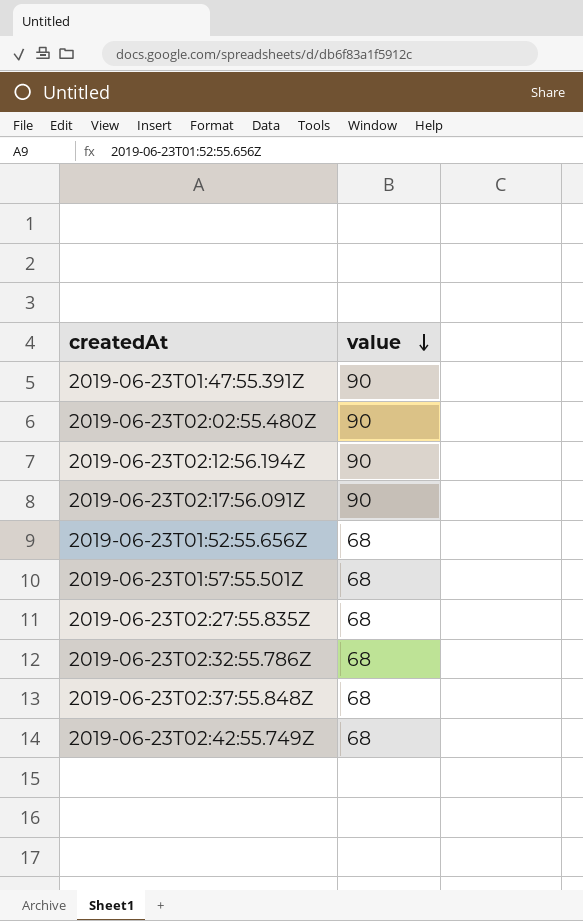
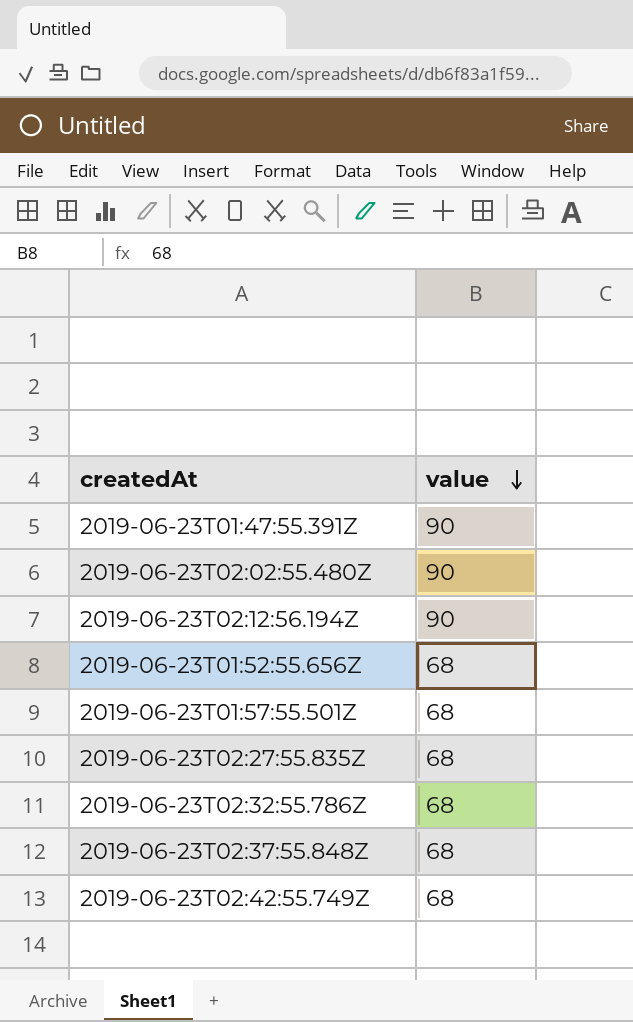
row 2019-06-23T02:17:56.091Z: 90 -> none

